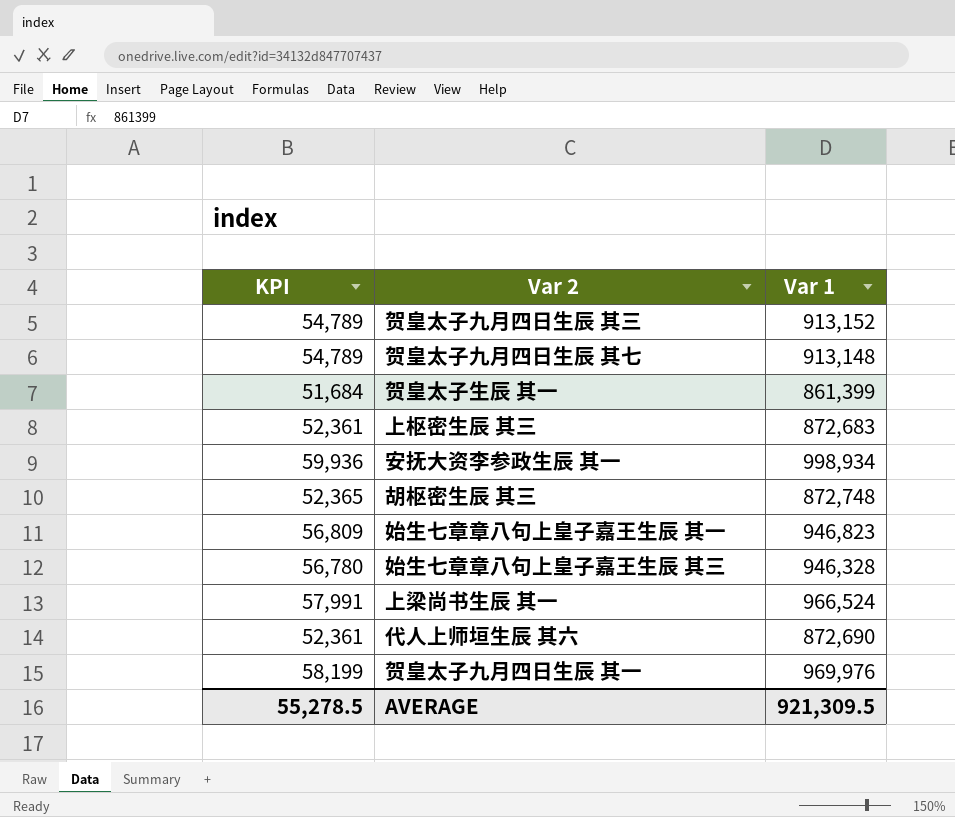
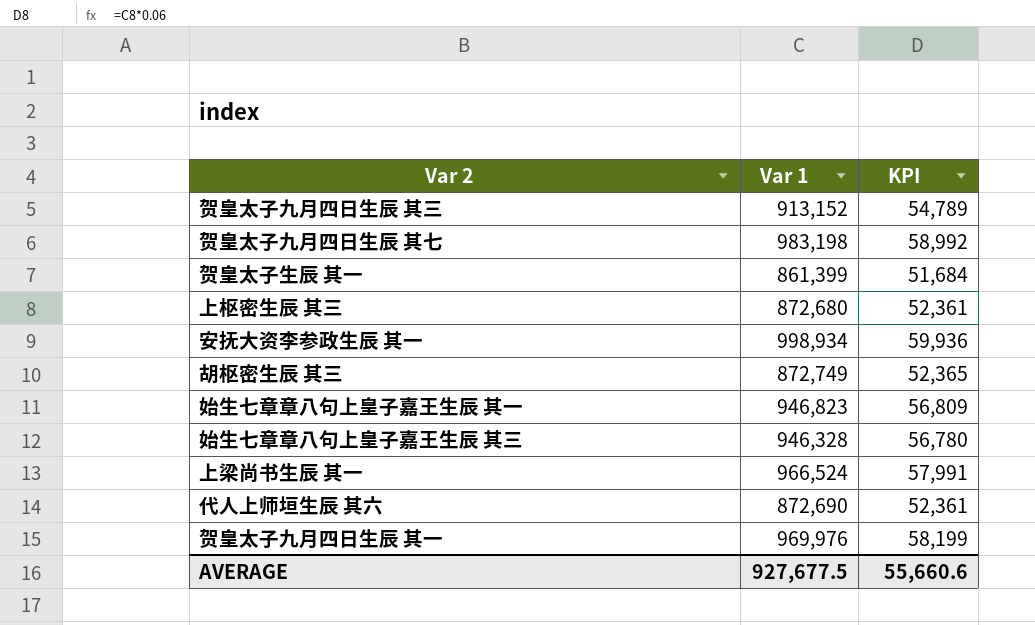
column KPI | position: 1 -> 3
贺皇太子九月四日生辰 其七 | Var 1: 913,148 -> 983,198
贺皇太子九月四日生辰 其七 | KPI: 54,789 -> 58,992
上枢密生辰 其三 | Var 1: 872,683 -> 872,680
胡枢密生辰 其三 | Var 1: 872,748 -> 872,749
AVERAGE | Var 1: 921,309.5 -> 927,677.5
AVERAGE | KPI: 55,278.5 -> 55,660.6

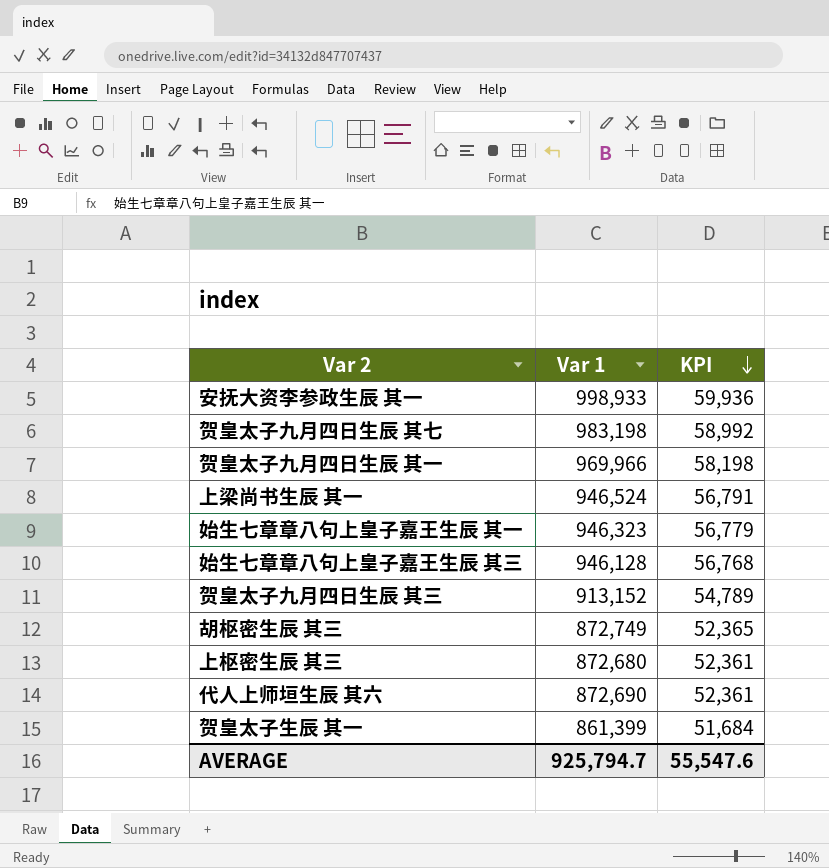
row order: none -> KPI descending
安抚大资李参政生辰 其一 | Var 1: 998,934 -> 998,933
贺皇太子九月四日生辰 其一 | Var 1: 969,976 -> 969,966
贺皇太子九月四日生辰 其一 | KPI: 58,199 -> 58,198
上梁尚书生辰 其一 | Var 1: 966,524 -> 946,524
上梁尚书生辰 其一 | KPI: 57,991 -> 56,791
始生七章章八句上皇子嘉王生辰 其一 | Var 1: 946,823 -> 946,323
始生七章章八句上皇子嘉王生辰 其一 | KPI: 56,809 -> 56,779
始生七章章八句上皇子嘉王生辰 其三 | Var 1: 946,328 -> 946,128
始生七章章八句上皇子嘉王生辰 其三 | KPI: 56,780 -> 56,768
AVERAGE | Var 1: 927,677.5 -> 925,794.7
AVERAGE | KPI: 55,660.6 -> 55,547.6

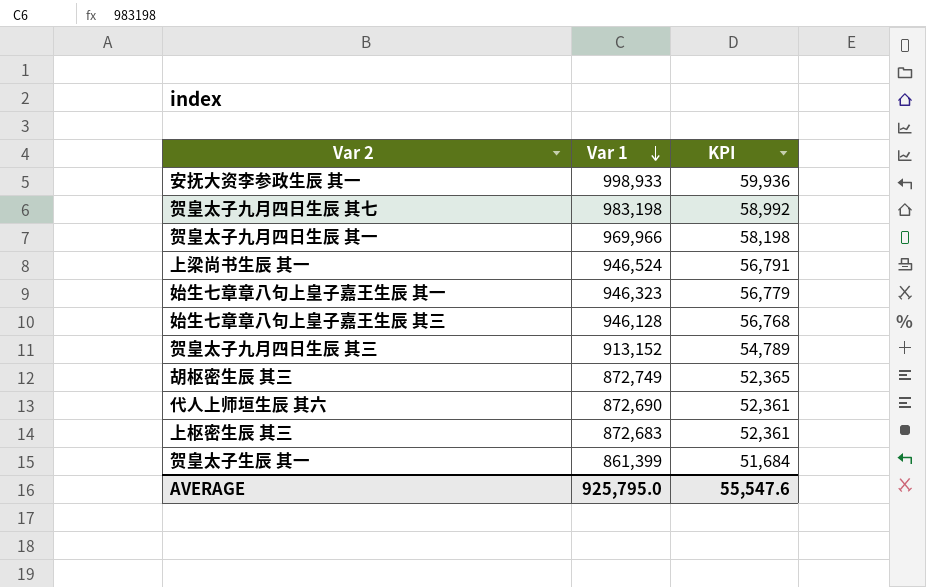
row order: KPI descending -> Var 1 descending
上枢密生辰 其三 | Var 1: 872,680 -> 872,683
AVERAGE | Var 1: 925,794.7 -> 925,795.0

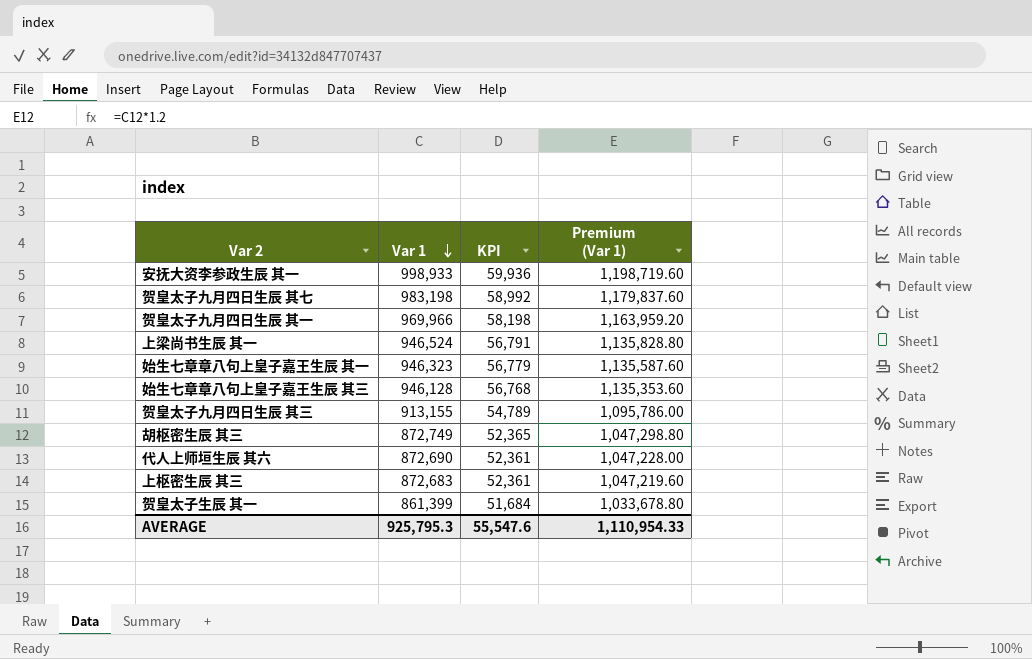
column Premium (Var 1) | formula: none -> [Var 1] * 1.2
贺皇太子九月四日生辰 其三 | Var 1: 913,152 -> 913,155
AVERAGE | Var 1: 925,795.0 -> 925,795.3

